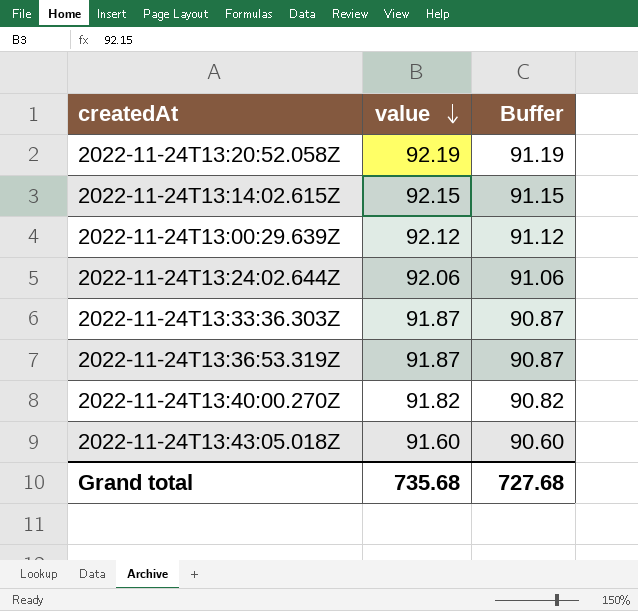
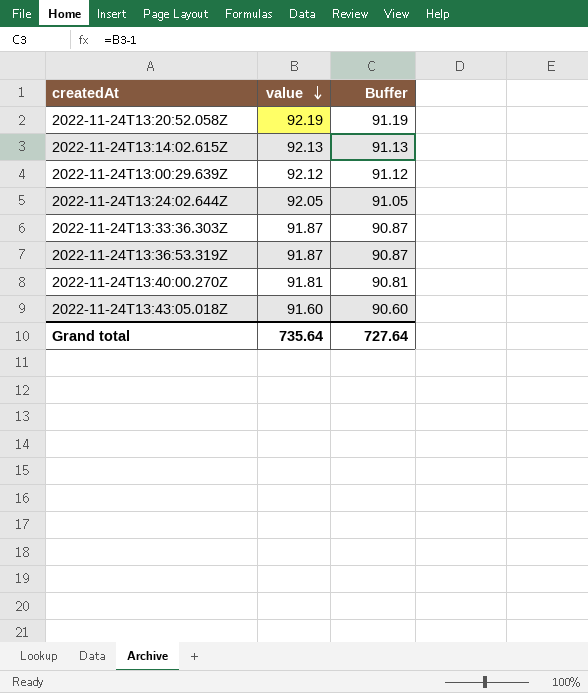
2022-11-24T13:14:02.615Z | value: 92.15 -> 92.13
2022-11-24T13:14:02.615Z | Buffer: 91.15 -> 91.13
2022-11-24T13:24:02.644Z | value: 92.06 -> 92.05
2022-11-24T13:24:02.644Z | Buffer: 91.06 -> 91.05
2022-11-24T13:40:00.270Z | value: 91.82 -> 91.81
2022-11-24T13:40:00.270Z | Buffer: 90.82 -> 90.81
Grand total | value: 735.68 -> 735.64
Grand total | Buffer: 727.68 -> 727.64

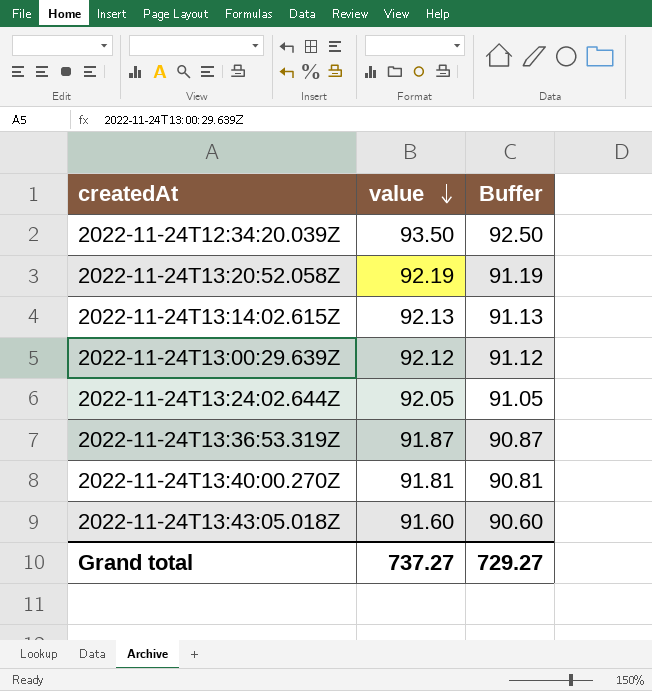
row 2022-11-24T13:33:36.303Z: 91.87 | 90.87 -> none
row 2022-11-24T12:34:20.039Z: none -> 93.50 | 92.50
Grand total | value: 735.64 -> 737.27
Grand total | Buffer: 727.64 -> 729.27

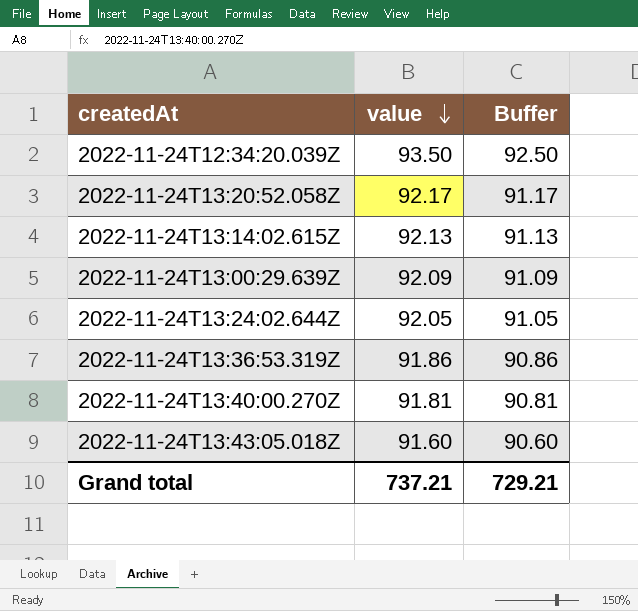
2022-11-24T13:20:52.058Z | value: 92.19 -> 92.17
2022-11-24T13:20:52.058Z | Buffer: 91.19 -> 91.17
2022-11-24T13:00:29.639Z | value: 92.12 -> 92.09
2022-11-24T13:00:29.639Z | Buffer: 91.12 -> 91.09
2022-11-24T13:36:53.319Z | value: 91.87 -> 91.86
2022-11-24T13:36:53.319Z | Buffer: 90.87 -> 90.86
Grand total | value: 737.27 -> 737.21
Grand total | Buffer: 729.27 -> 729.21

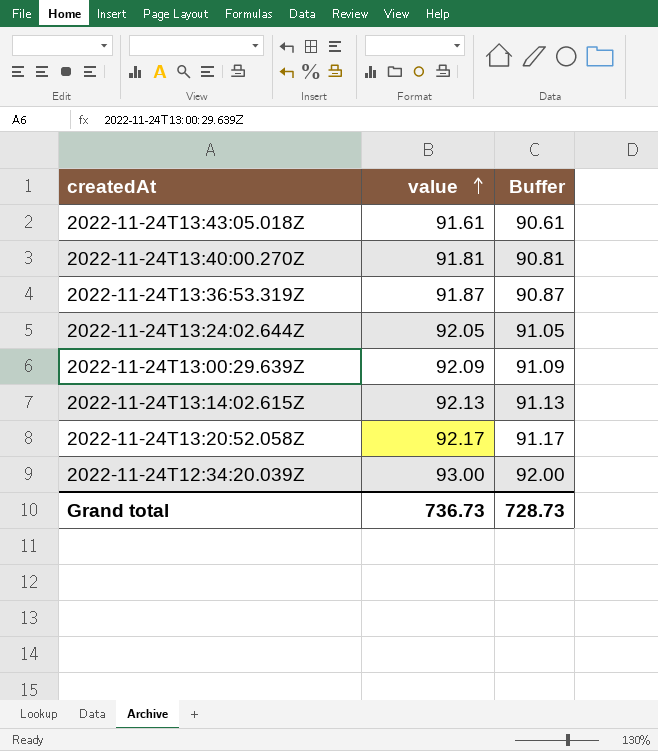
row order: value descending -> value ascending
2022-11-24T13:43:05.018Z | value: 91.60 -> 91.61
2022-11-24T13:43:05.018Z | Buffer: 90.60 -> 90.61
2022-11-24T13:36:53.319Z | value: 91.86 -> 91.87
2022-11-24T13:36:53.319Z | Buffer: 90.86 -> 90.87
2022-11-24T12:34:20.039Z | value: 93.50 -> 93.00
2022-11-24T12:34:20.039Z | Buffer: 92.50 -> 92.00
Grand total | value: 737.21 -> 736.73
Grand total | Buffer: 729.21 -> 728.73

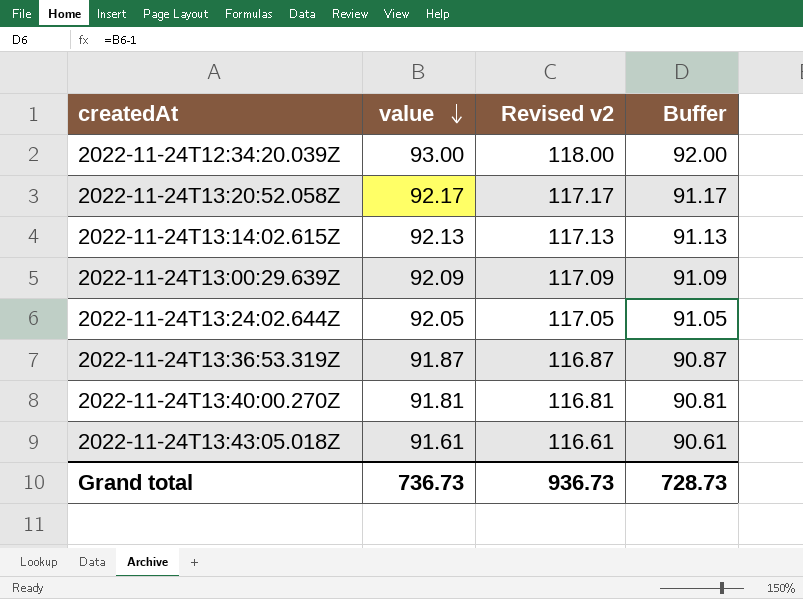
row order: value ascending -> value descending
column Revised v2 | formula: none -> [value] + 25

